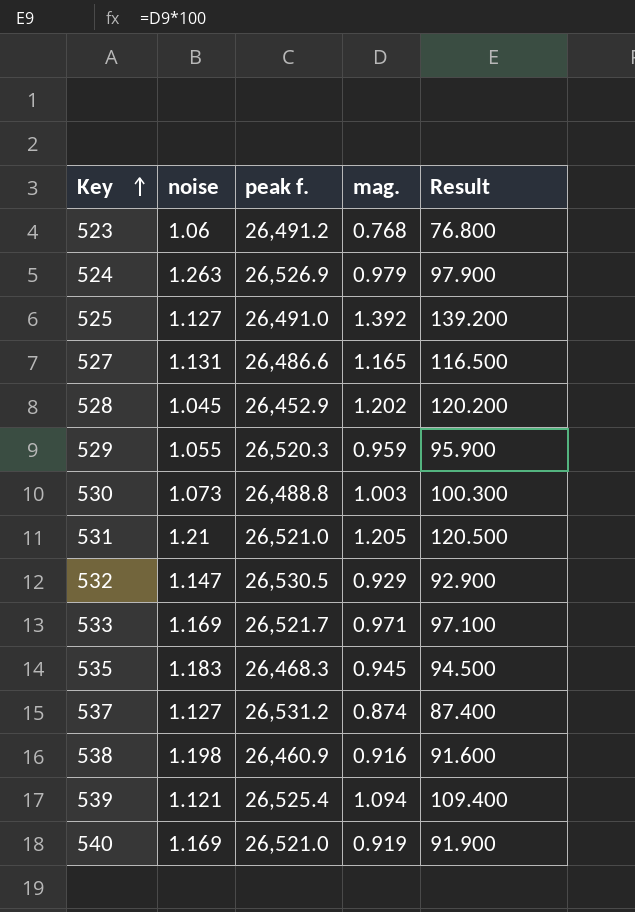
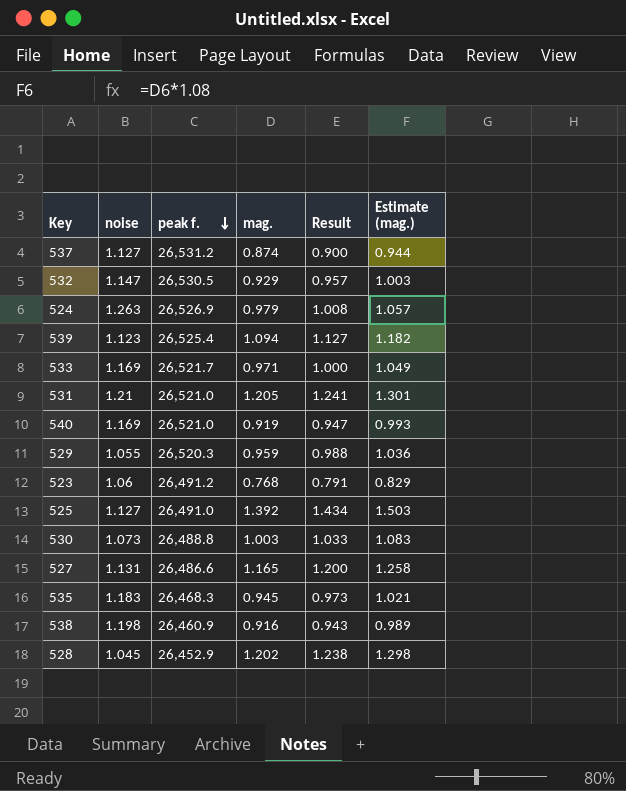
row order: Key ascending -> peak f. descending
column Result | formula: [mag.] * 100 -> [mag.] * 1.03
column Estimate (mag.) | formula: none -> [mag.] * 1.08
539 | noise: 1.121 -> 1.123

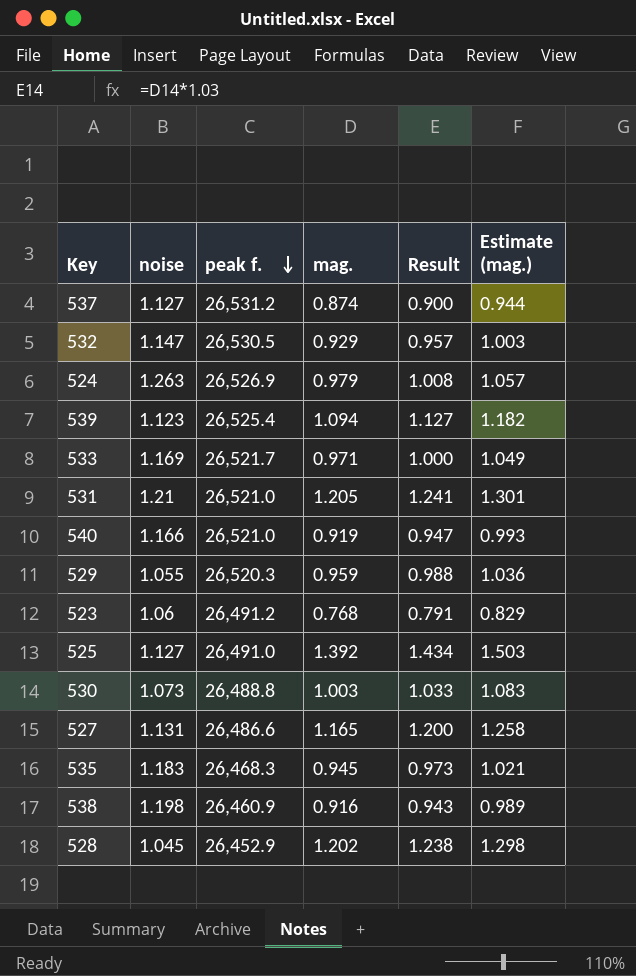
540 | noise: 1.169 -> 1.166

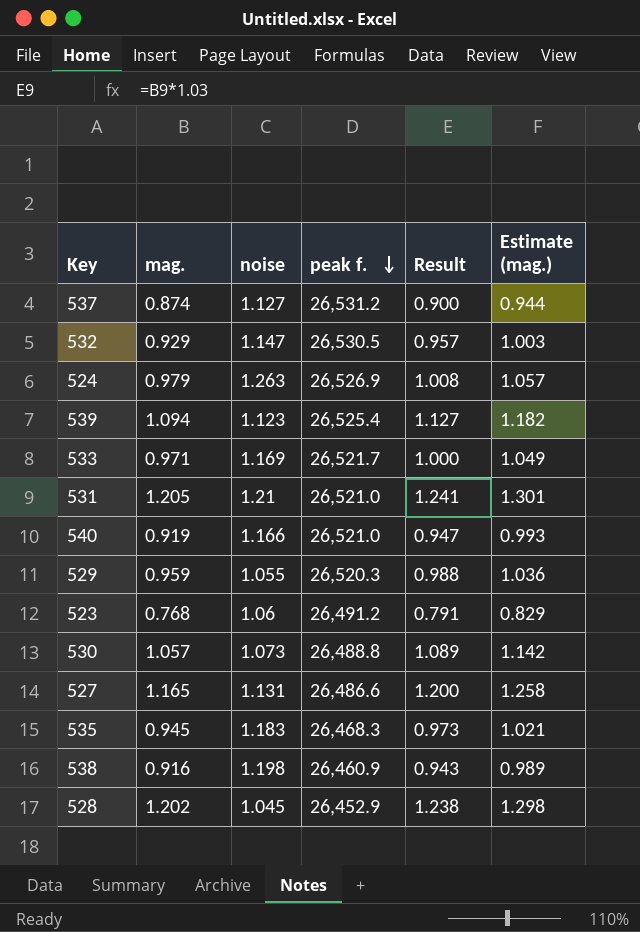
column mag. | position: 4 -> 2
row 525: 1.127 | 26,491.0 | 1.392 | 1.434 | 1.503 -> none
530 | mag.: 1.003 -> 1.057
530 | Result: 1.033 -> 1.089
530 | Estimate (mag.): 1.083 -> 1.142

